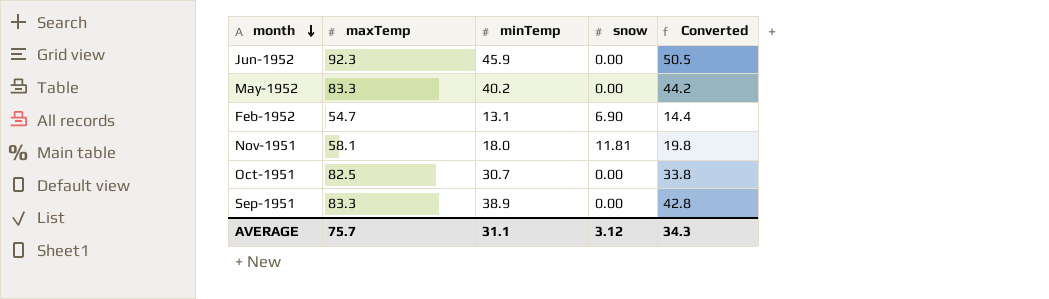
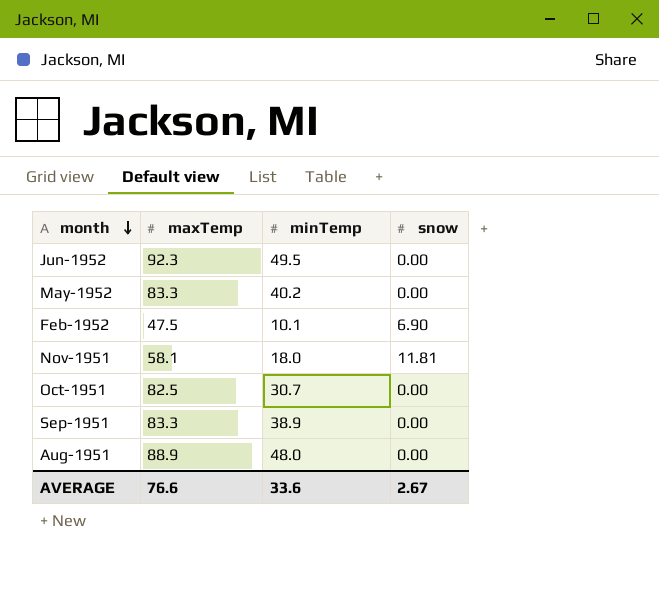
column Converted | formula: [minTemp] * 1.1 -> none
Jun-1952 | minTemp: 45.9 -> 49.5
Feb-1952 | maxTemp: 54.7 -> 47.5
Feb-1952 | minTemp: 13.1 -> 10.1
row Aug-1951: none -> 88.9 | 48.0 | 0.00
AVERAGE | maxTemp: 75.7 -> 76.6
AVERAGE | minTemp: 31.1 -> 33.6
AVERAGE | snow: 3.12 -> 2.67

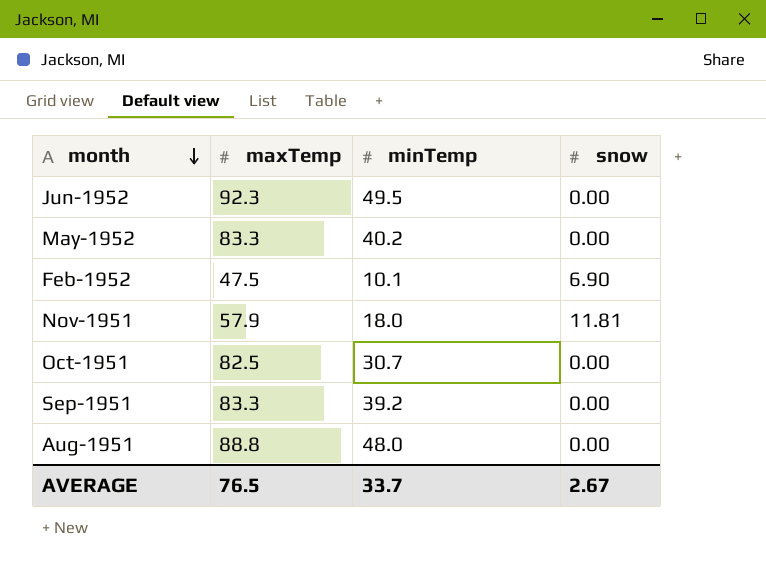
Nov-1951 | maxTemp: 58.1 -> 57.9
Sep-1951 | minTemp: 38.9 -> 39.2
Aug-1951 | maxTemp: 88.9 -> 88.8
AVERAGE | maxTemp: 76.6 -> 76.5
AVERAGE | minTemp: 33.6 -> 33.7

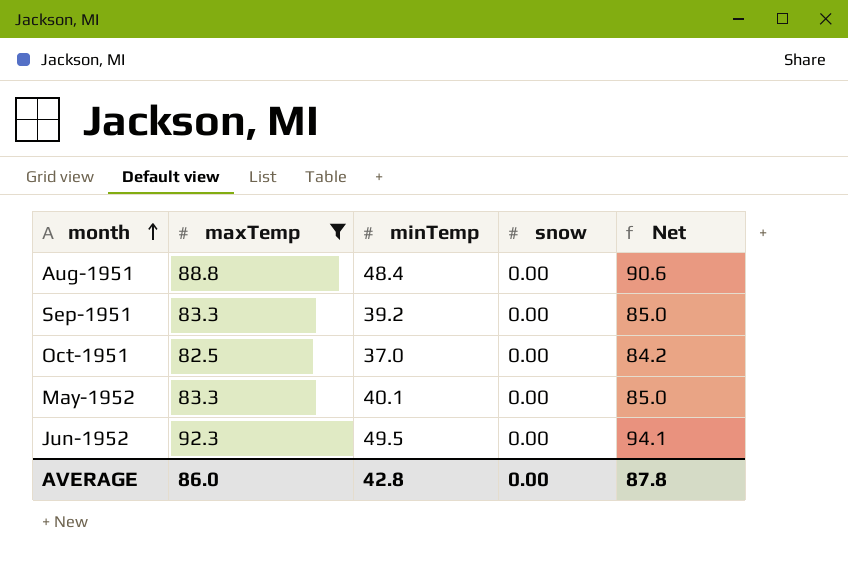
filter: none -> maxTemp >= 82.5
row order: month descending -> month ascending
column Net | formula: none -> [maxTemp] * 1.02
Aug-1951 | minTemp: 48.0 -> 48.4
Oct-1951 | minTemp: 30.7 -> 37.0
May-1952 | minTemp: 40.2 -> 40.1
AVERAGE | maxTemp: 76.5 -> 86.0
AVERAGE | minTemp: 33.7 -> 42.8
AVERAGE | snow: 2.67 -> 0.00

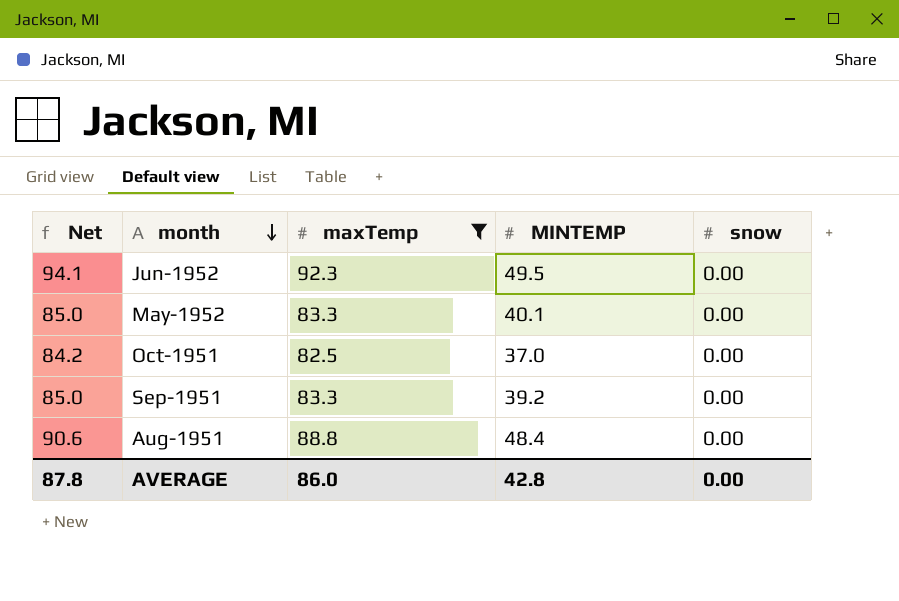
row order: month ascending -> month descending
column Net | position: 5 -> 1
column name: minTemp -> MINTEMP

